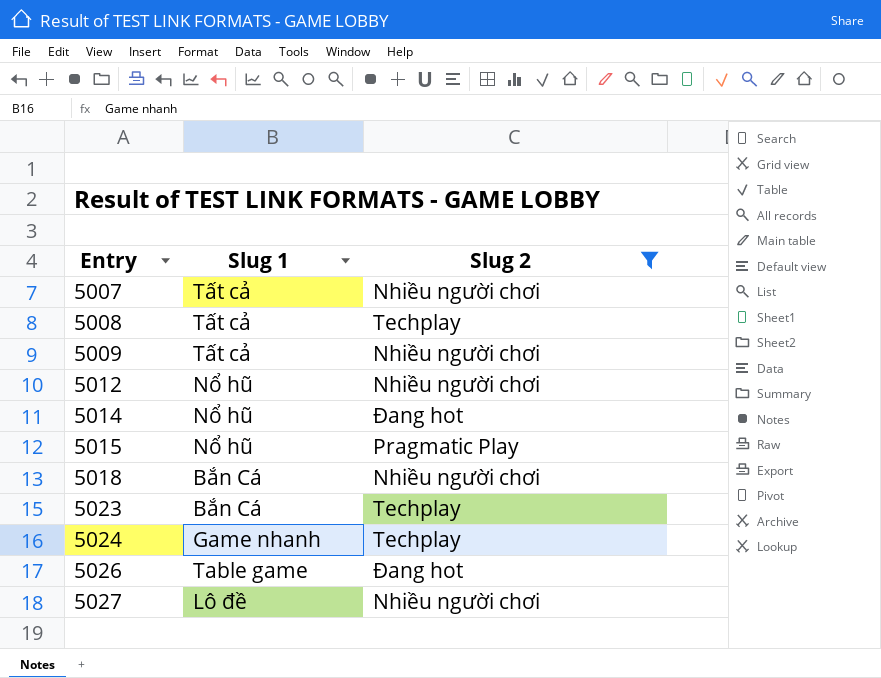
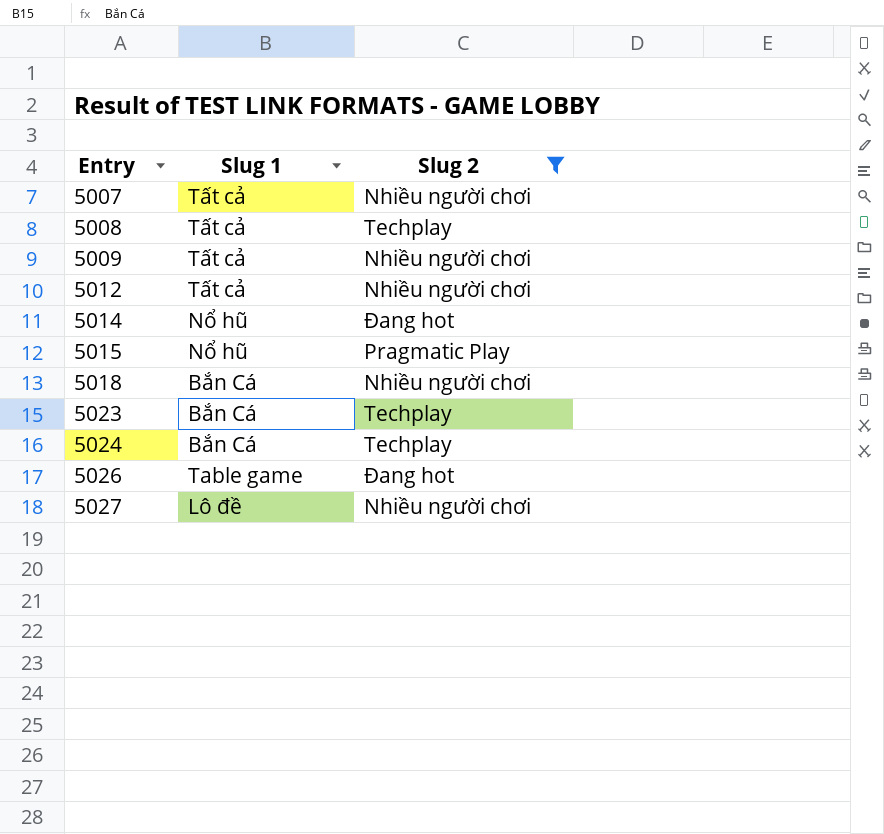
5012 | Slug 1: Nổ hũ -> Tất cả
5024 | Slug 1: Game nhanh -> Bắn Cá

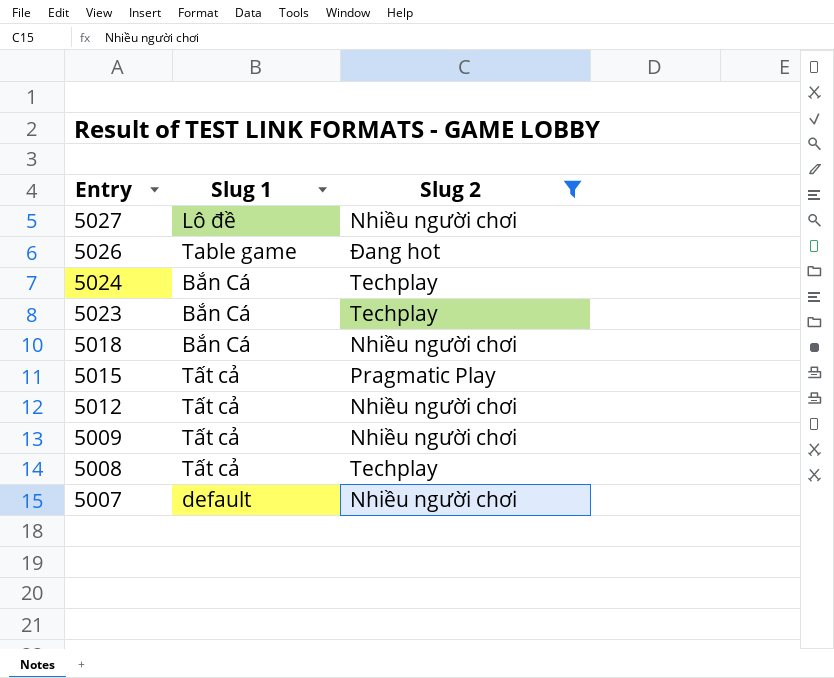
row order: Entry ascending -> Entry descending
row 5014: Nổ hũ | Đang hot -> none
5015 | Slug 1: Nổ hũ -> Tất cả
5007 | Slug 1: Tất cả -> default

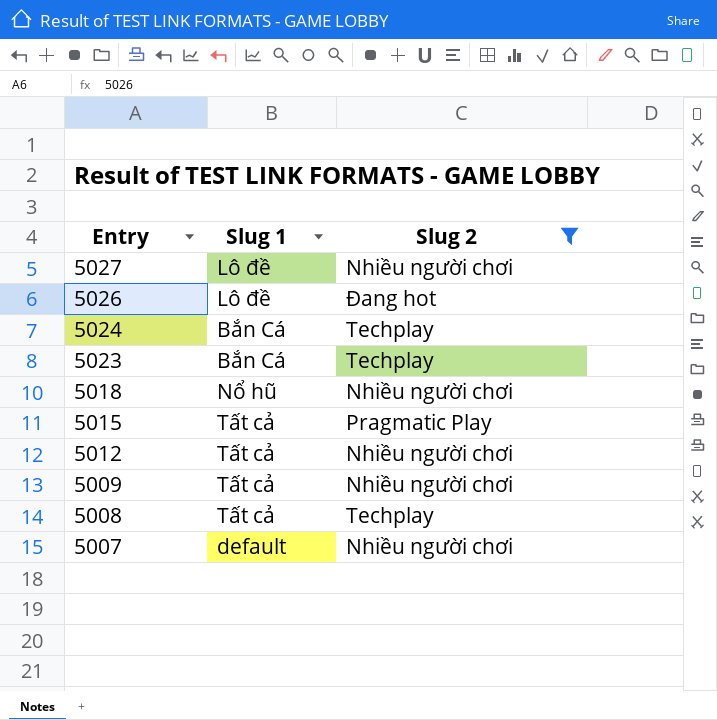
5026 | Slug 1: Table game -> Lô đề
5018 | Slug 1: Bắn Cá -> Nổ hũ

